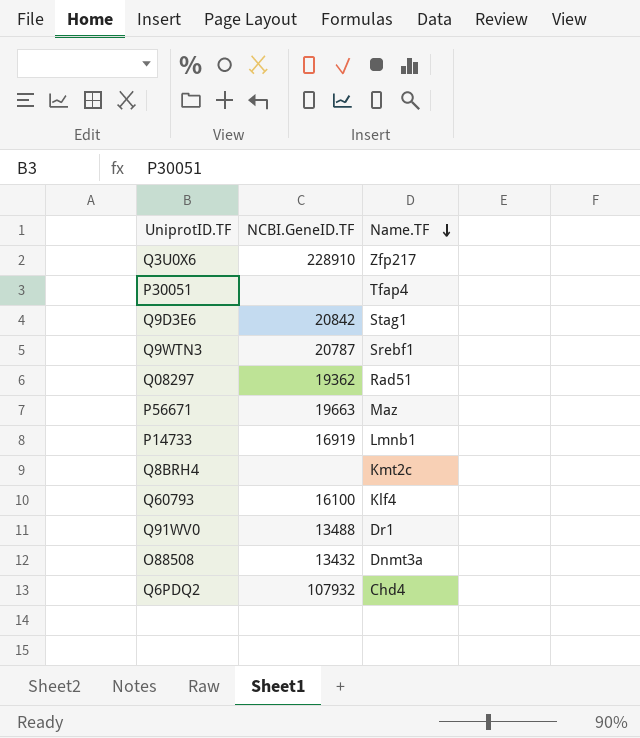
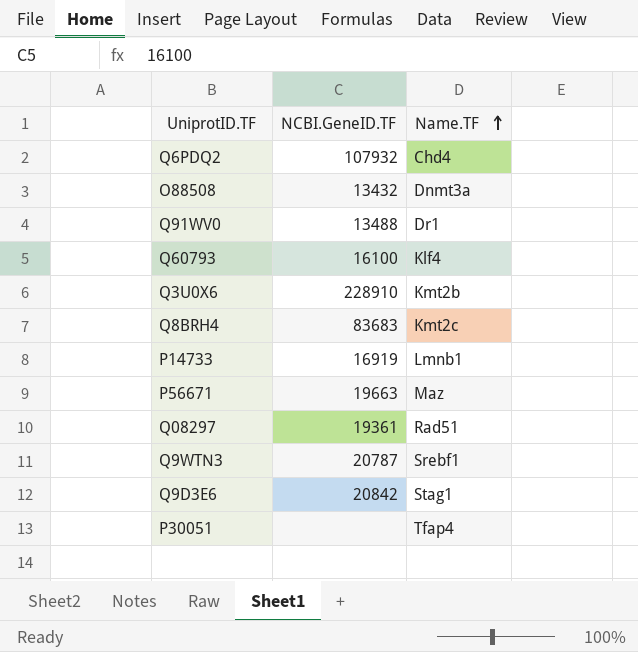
row order: Name.TF descending -> Name.TF ascending
Q3U0X6 | Name.TF: Zfp217 -> Kmt2b
Q8BRH4 | NCBI.GeneID.TF: none -> 83683
Q08297 | NCBI.GeneID.TF: 19362 -> 19361

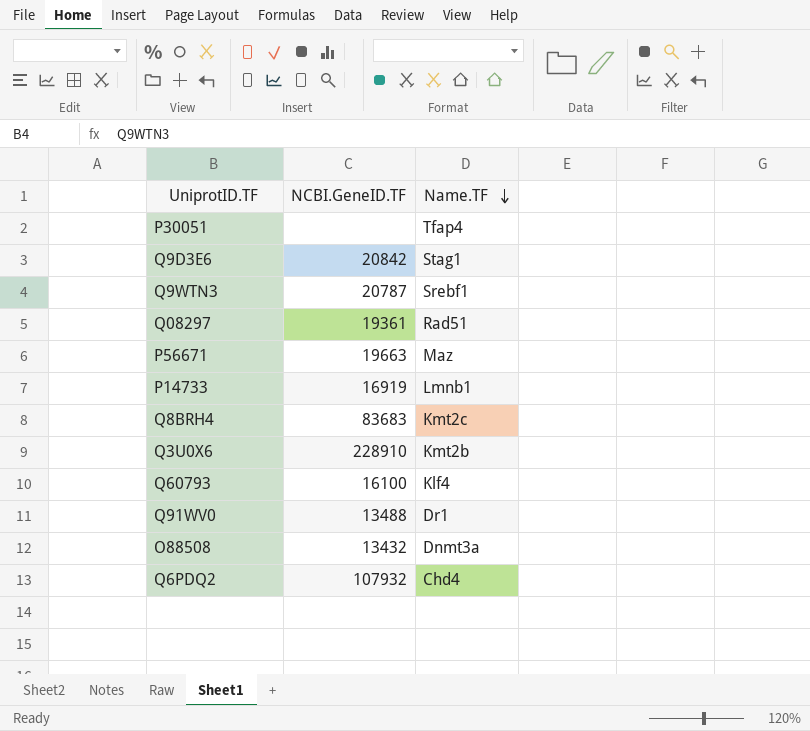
row order: Name.TF ascending -> Name.TF descending

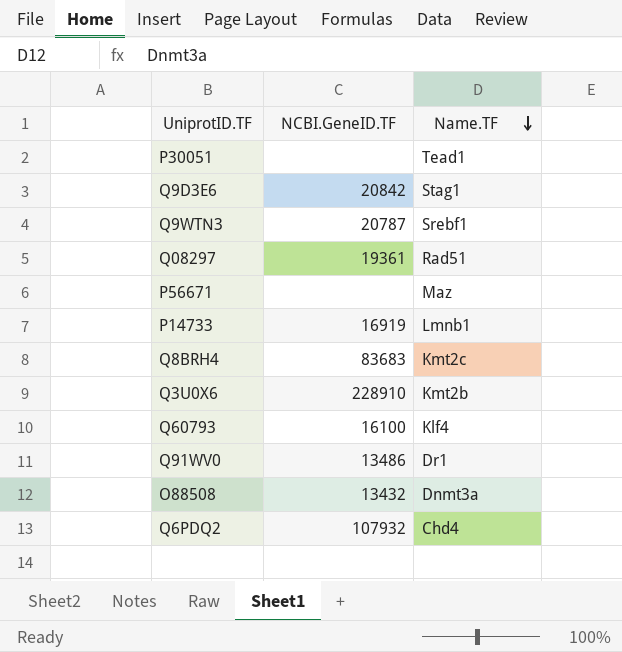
P30051 | Name.TF: Tfap4 -> Tead1
P56671 | NCBI.GeneID.TF: 19663 -> none
Q91WV0 | NCBI.GeneID.TF: 13488 -> 13486

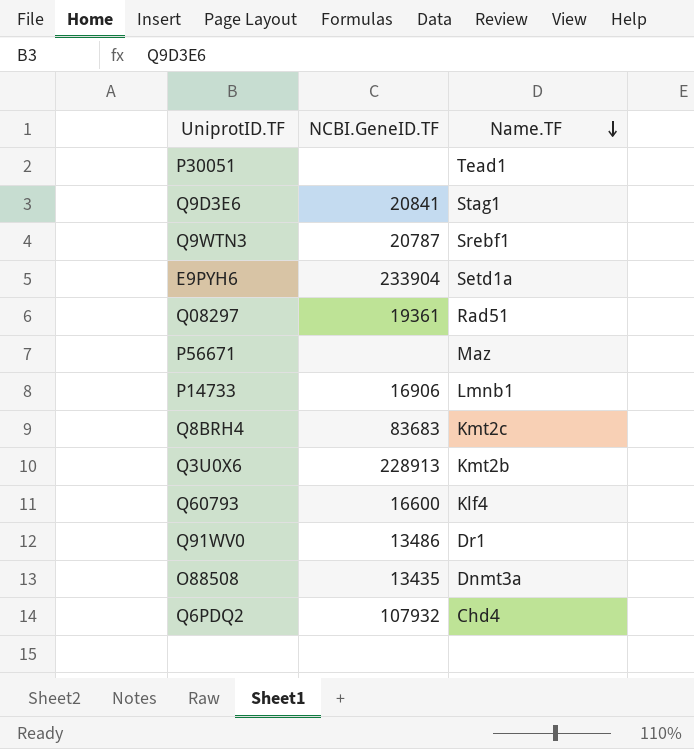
Q9D3E6 | NCBI.GeneID.TF: 20842 -> 20841
row E9PYH6: none -> 233904 | Setd1a
P14733 | NCBI.GeneID.TF: 16919 -> 16906
Q3U0X6 | NCBI.GeneID.TF: 228910 -> 228913
Q60793 | NCBI.GeneID.TF: 16100 -> 16600
O88508 | NCBI.GeneID.TF: 13432 -> 13435

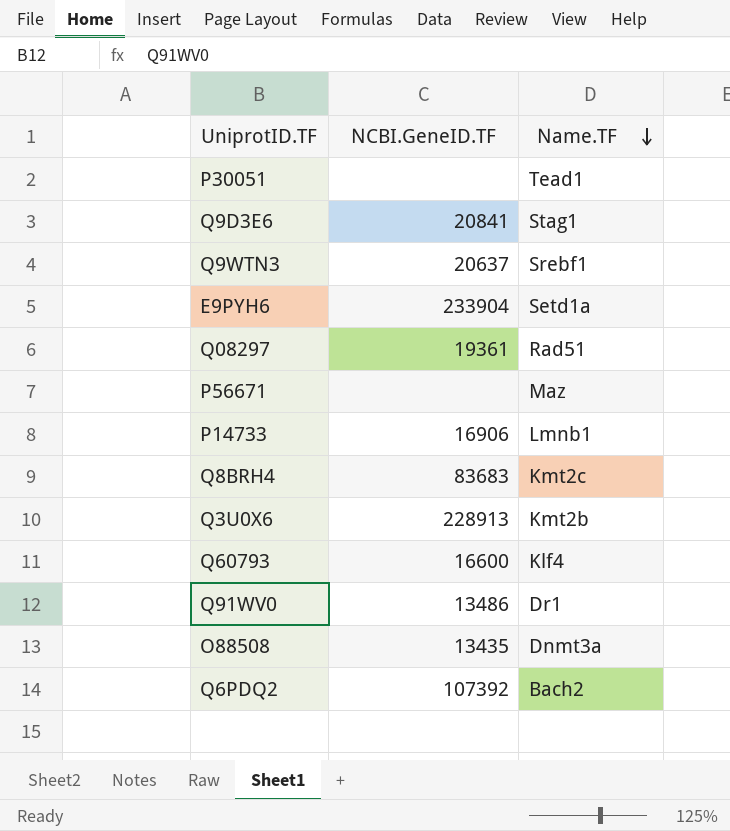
Q9WTN3 | NCBI.GeneID.TF: 20787 -> 20637
Q6PDQ2 | NCBI.GeneID.TF: 107932 -> 107392
Q6PDQ2 | Name.TF: Chd4 -> Bach2

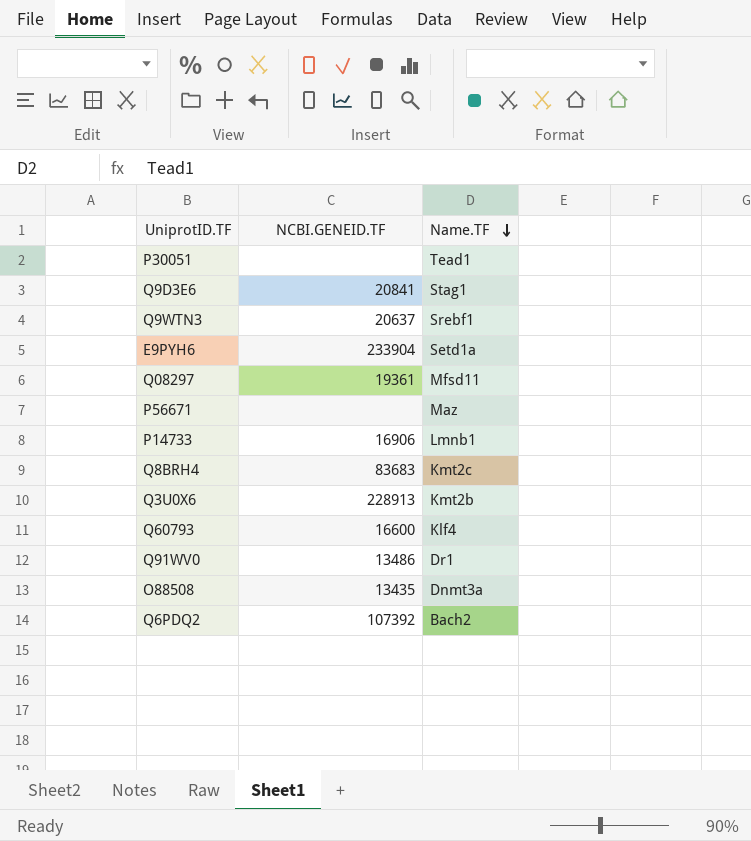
column name: NCBI.GeneID.TF -> NCBI.GENEID.TF
Q08297 | Name.TF: Rad51 -> Mfsd11

